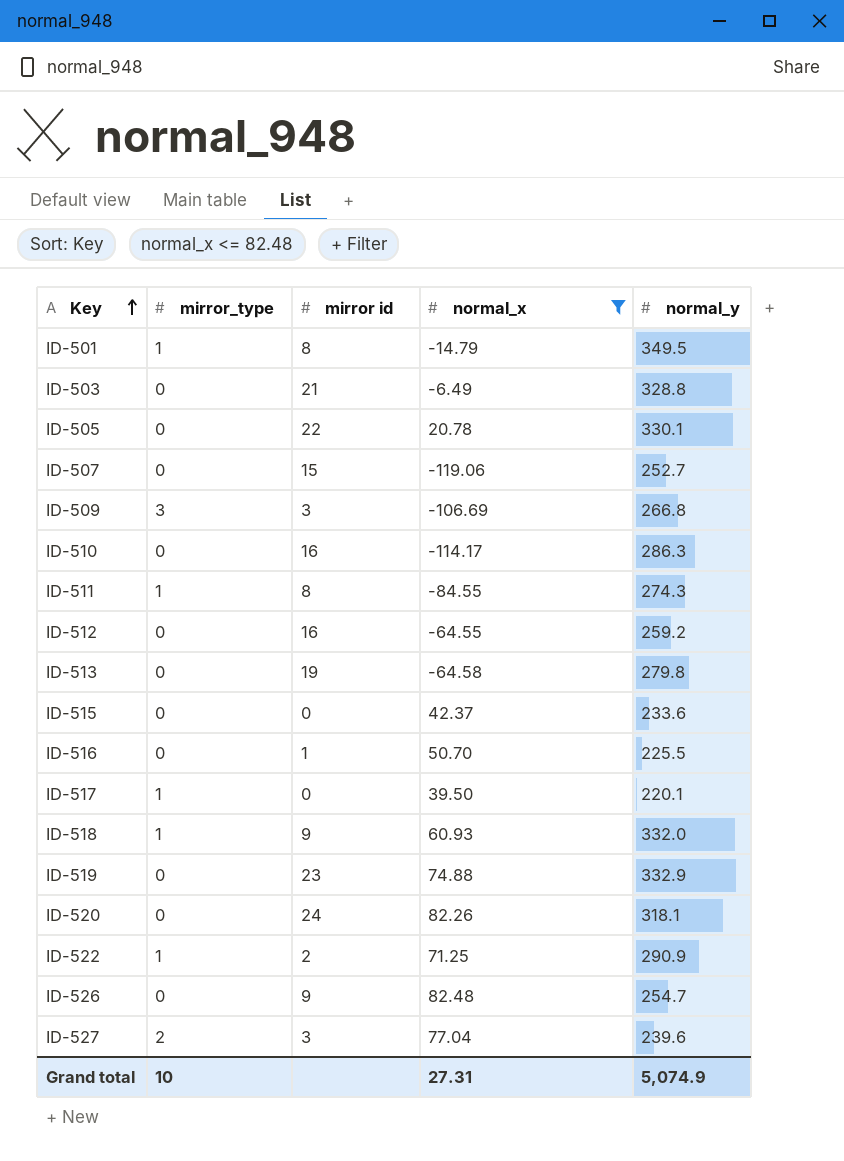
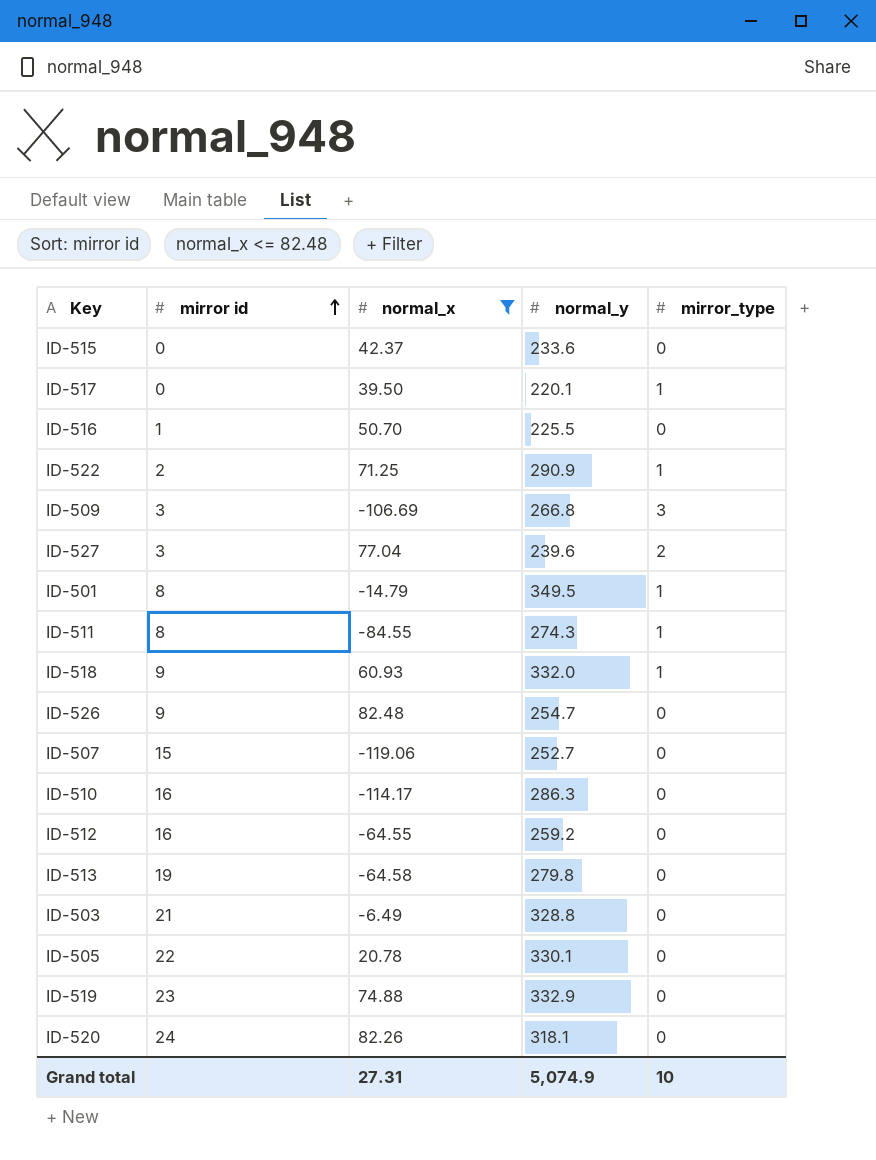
row order: Key ascending -> mirror id ascending
column mirror_type | position: 2 -> 5

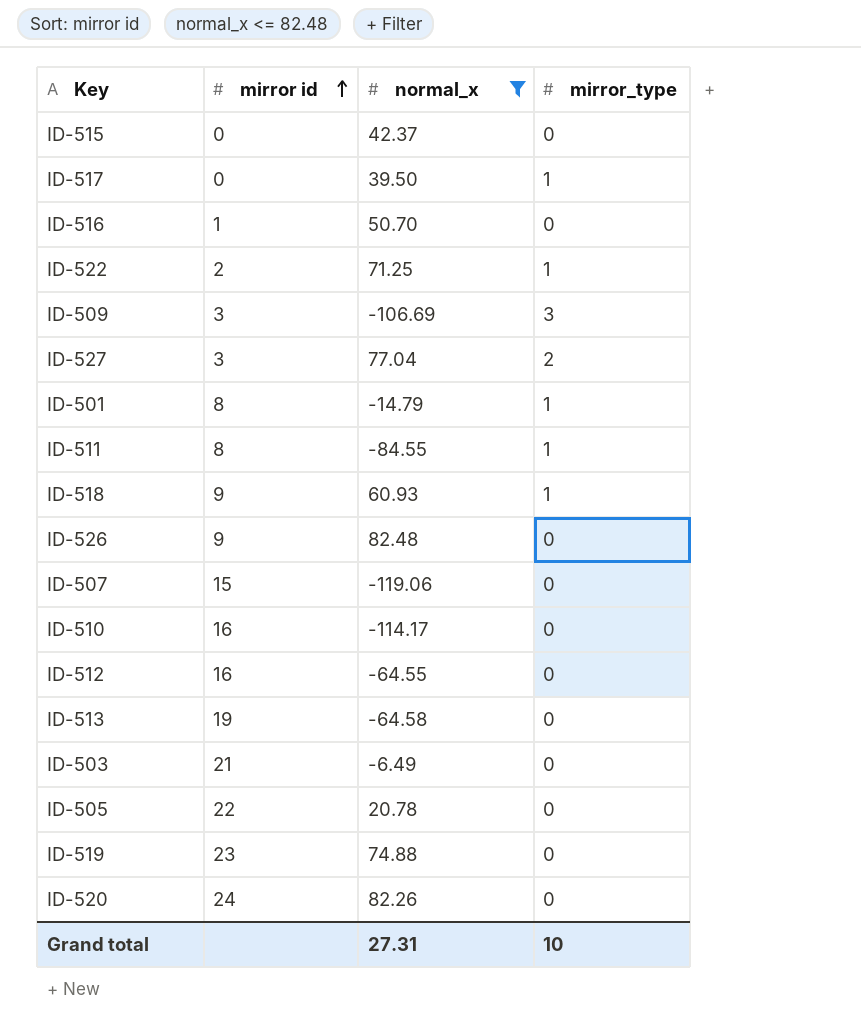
column normal_y | position: 4 -> none

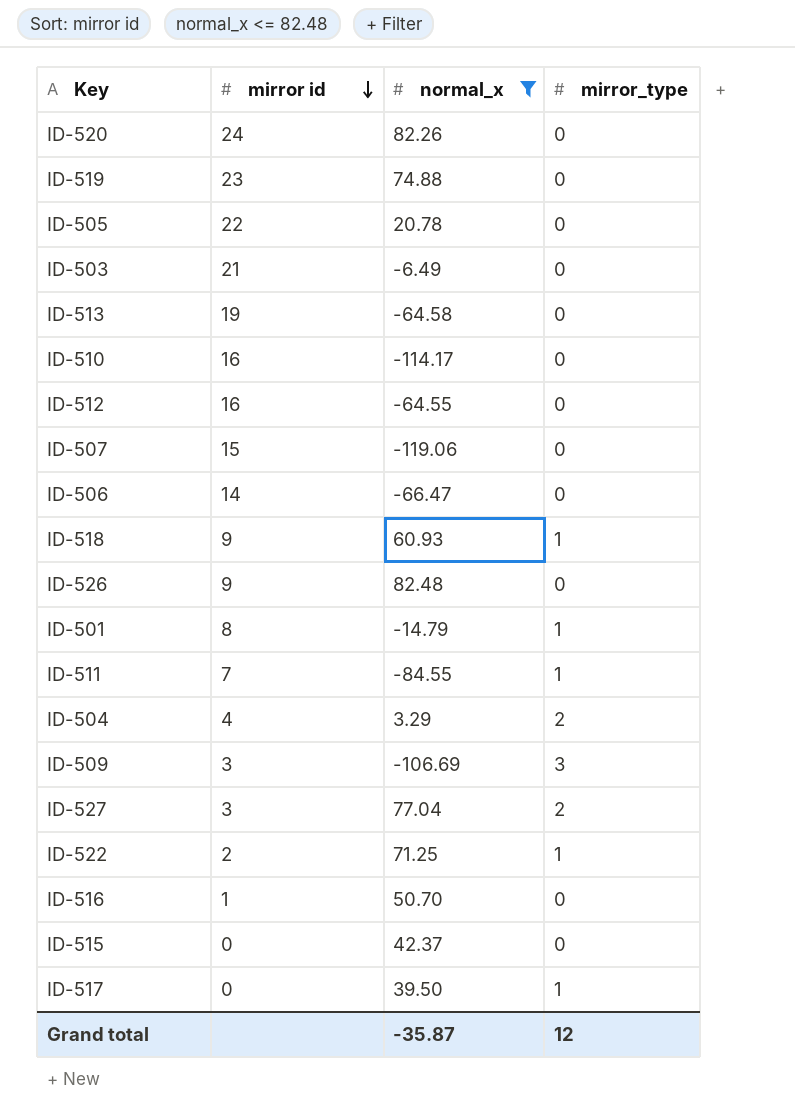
row order: mirror id ascending -> mirror id descending
row ID-506: none -> 14 | -66.47 | 0
ID-511 | mirror id: 8 -> 7
row ID-504: none -> 4 | 3.29 | 2
Grand total | normal_x: 27.31 -> -35.87
Grand total | mirror_type: 10 -> 12

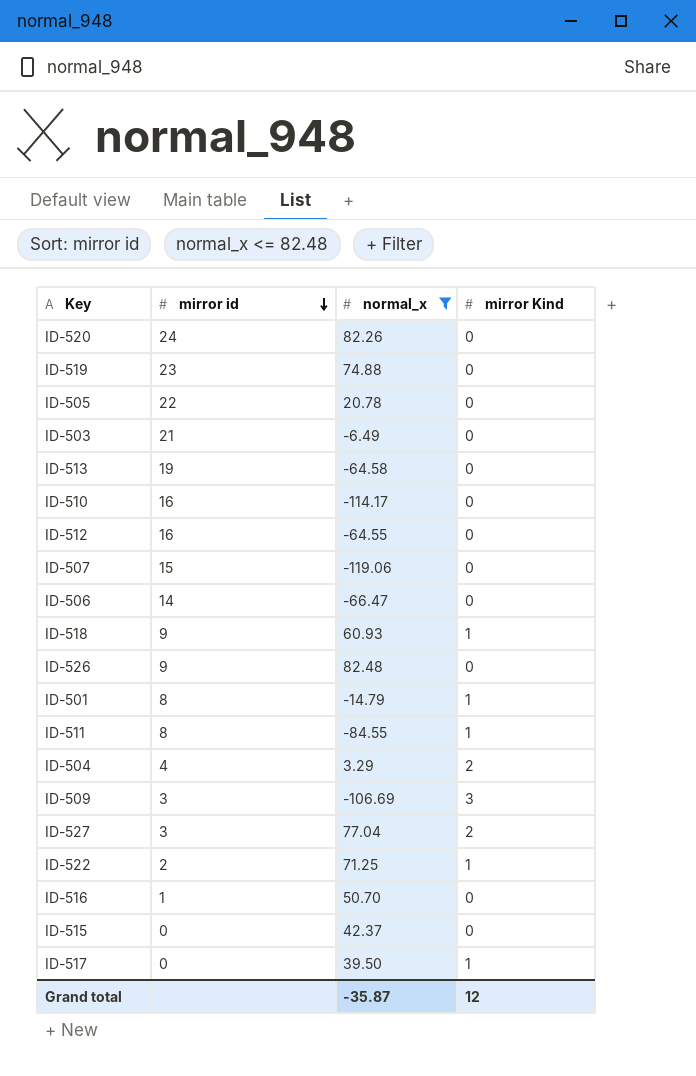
column name: mirror_type -> mirror Kind
ID-511 | mirror id: 7 -> 8

